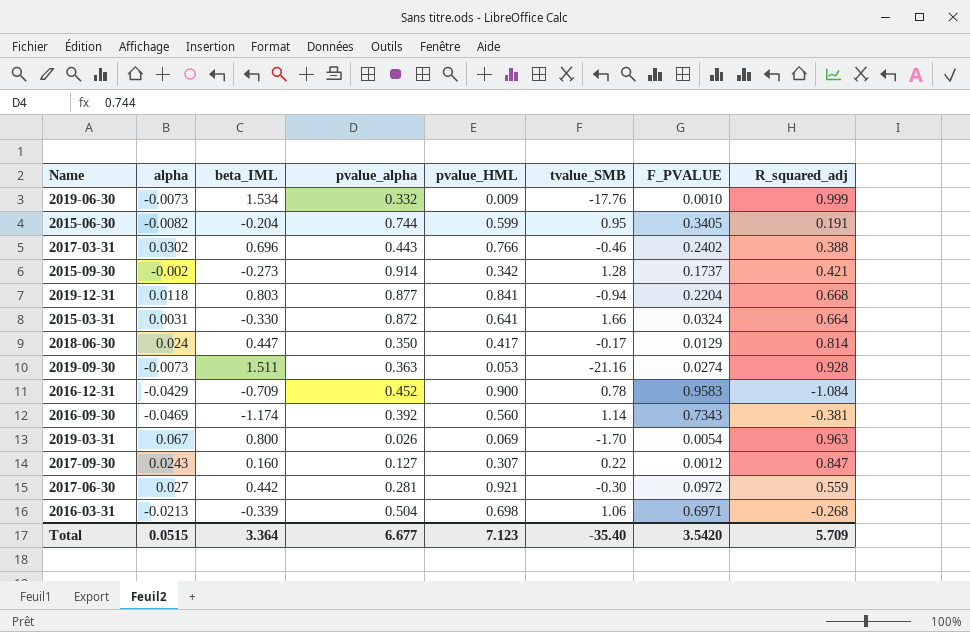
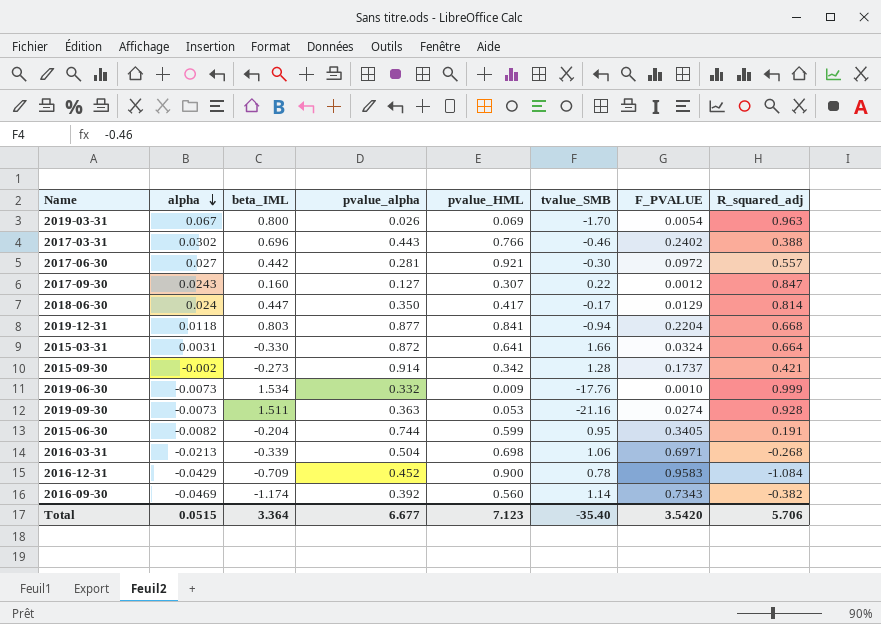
row order: none -> alpha descending
2017-06-30 | R_squared_adj: 0.559 -> 0.557
2016-09-30 | R_squared_adj: -0.381 -> -0.382
Total | R_squared_adj: 5.709 -> 5.706

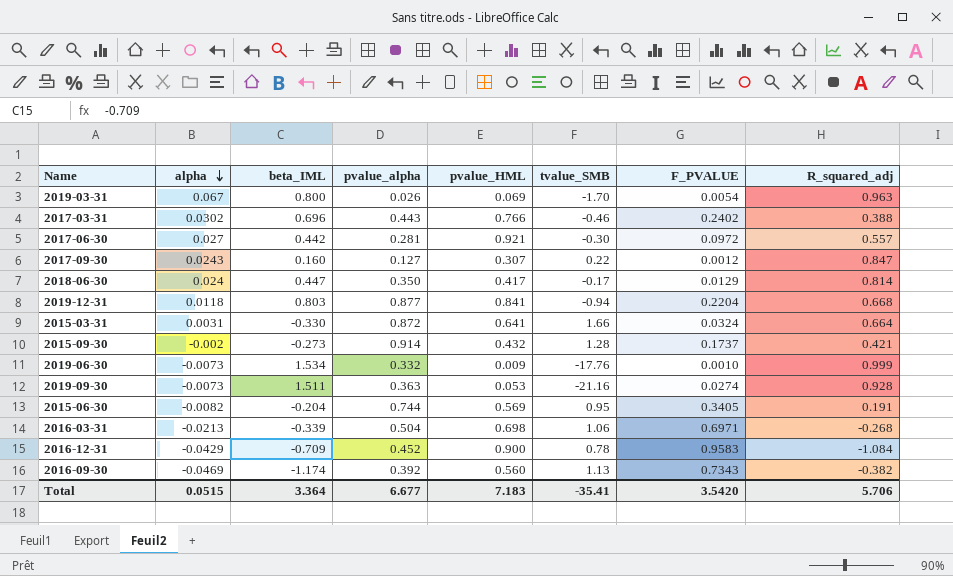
2015-09-30 | pvalue_HML: 0.342 -> 0.432
2015-06-30 | pvalue_HML: 0.599 -> 0.569
2016-09-30 | tvalue_SMB: 1.14 -> 1.13
Total | pvalue_HML: 7.123 -> 7.183
Total | tvalue_SMB: -35.40 -> -35.41

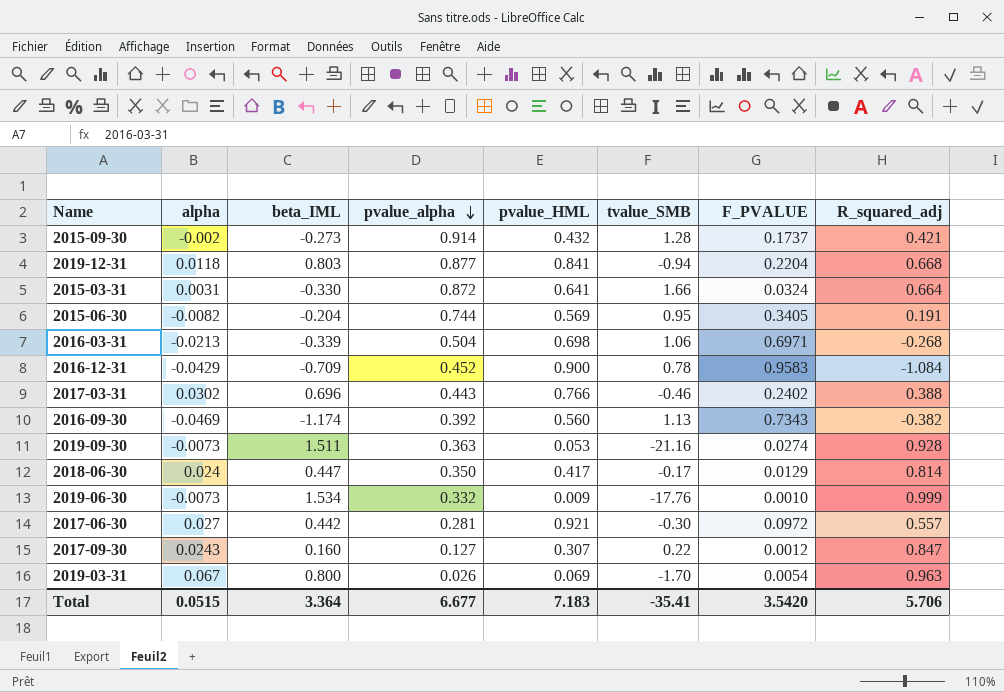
row order: alpha descending -> pvalue_alpha descending

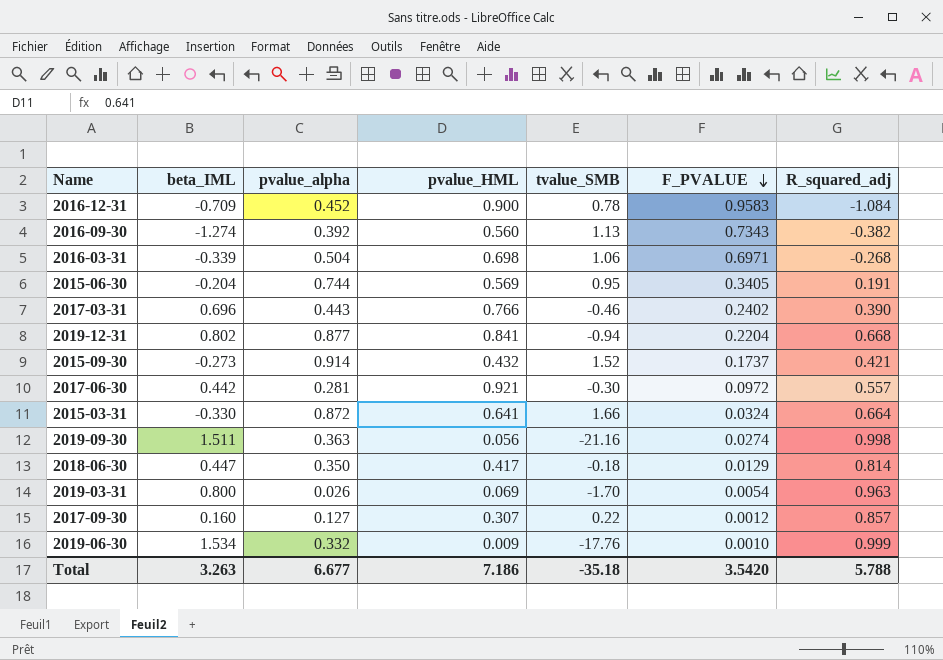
row order: pvalue_alpha descending -> F_PVALUE descending
column alpha | position: 2 -> none
2016-09-30 | beta_IML: -1.174 -> -1.274
2017-03-31 | R_squared_adj: 0.388 -> 0.390
2019-12-31 | beta_IML: 0.803 -> 0.802
2015-09-30 | tvalue_SMB: 1.28 -> 1.52
2019-09-30 | pvalue_HML: 0.053 -> 0.056
2019-09-30 | R_squared_adj: 0.928 -> 0.998
2018-06-30 | tvalue_SMB: -0.17 -> -0.18
2017-09-30 | R_squared_adj: 0.847 -> 0.857
Total | beta_IML: 3.364 -> 3.263
Total | pvalue_HML: 7.183 -> 7.186
Total | tvalue_SMB: -35.41 -> -35.18
Total | R_squared_adj: 5.706 -> 5.788

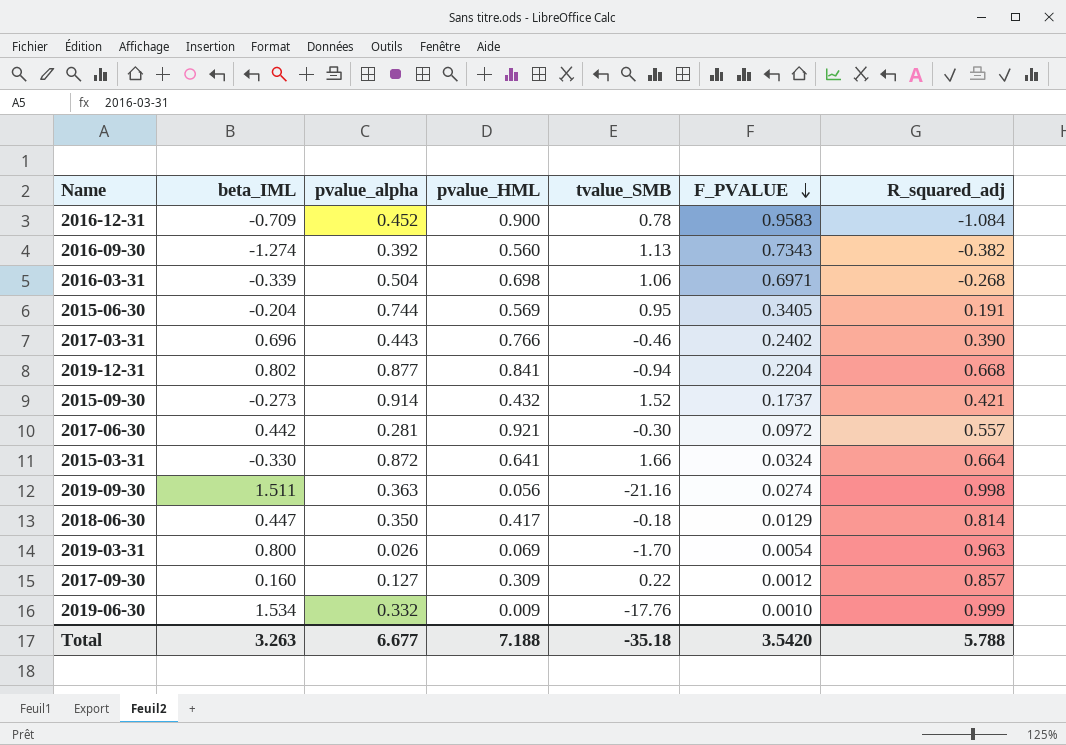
2017-09-30 | pvalue_HML: 0.307 -> 0.309
Total | pvalue_HML: 7.186 -> 7.188

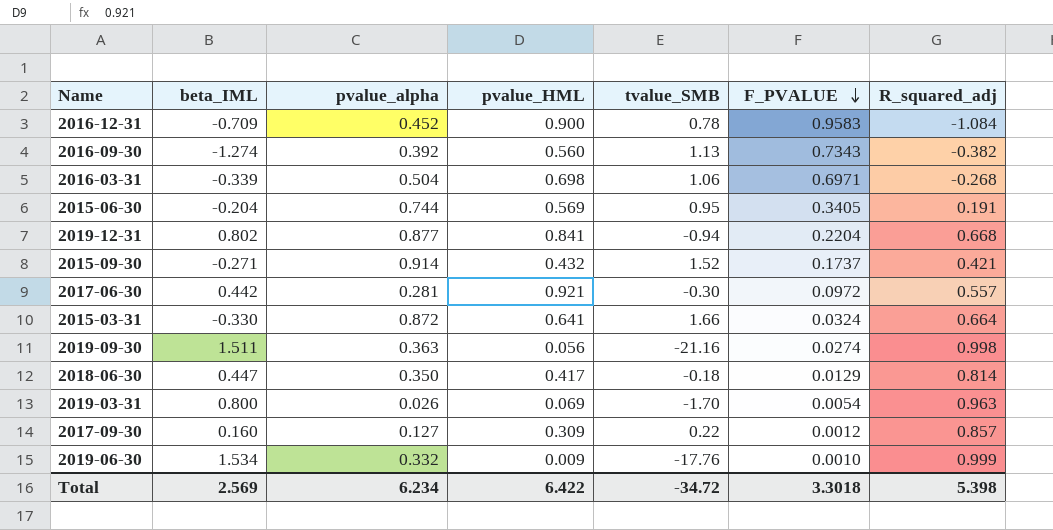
row 2017-03-31: 0.696 | 0.443 | 0.766 | -0.46 | 0.2402 | 0.390 -> none
2015-09-30 | beta_IML: -0.273 -> -0.271
Total | beta_IML: 3.263 -> 2.569
Total | pvalue_alpha: 6.677 -> 6.234
Total | pvalue_HML: 7.188 -> 6.422
Total | tvalue_SMB: -35.18 -> -34.72
Total | F_PVALUE: 3.5420 -> 3.3018
Total | R_squared_adj: 5.788 -> 5.398

